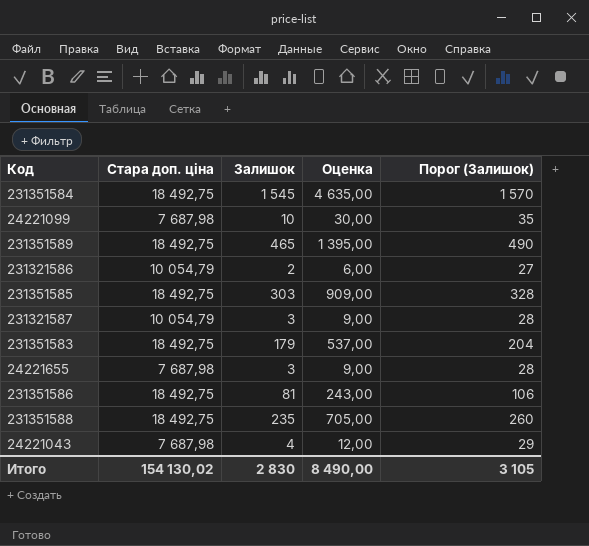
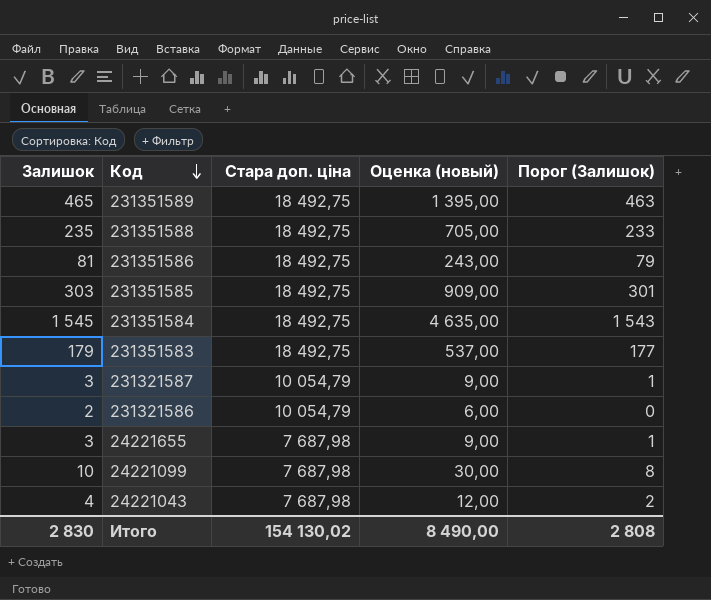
row order: none -> Код descending
column Залишок | position: 3 -> 1
column name: Оценка -> Оценка (новый)
column Порог (Залишок) | formula: [Залишок] + 25 -> [Залишок] - 2
Итого | Порог (Залишок): 3 105 -> 2 808

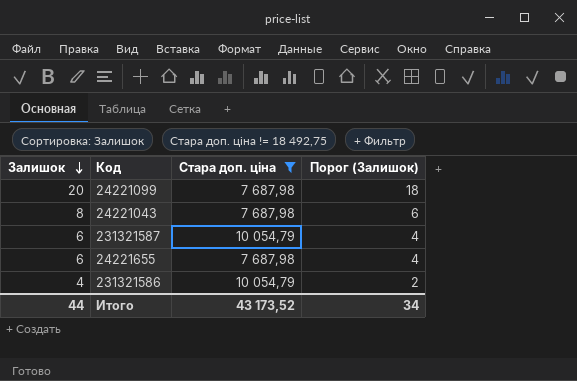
filter: none -> Стара доп. ціна != 18 492,75
row order: Код descending -> Залишок descending
column Оценка (новый) | formula: [Залишок] * 3 -> none
24221099 | Залишок: 10 -> 20
24221099 | Порог (Залишок): 8 -> 18
24221043 | Залишок: 4 -> 8
24221043 | Порог (Залишок): 2 -> 6
231321587 | Залишок: 3 -> 6
231321587 | Порог (Залишок): 1 -> 4
24221655 | Залишок: 3 -> 6
24221655 | Порог (Залишок): 1 -> 4
231321586 | Залишок: 2 -> 4
231321586 | Порог (Залишок): 0 -> 2
Итого | Залишок: 2 830 -> 44
Итого | Стара доп. ціна: 154 130,02 -> 43 173,52
Итого | Порог (Залишок): 2 808 -> 34

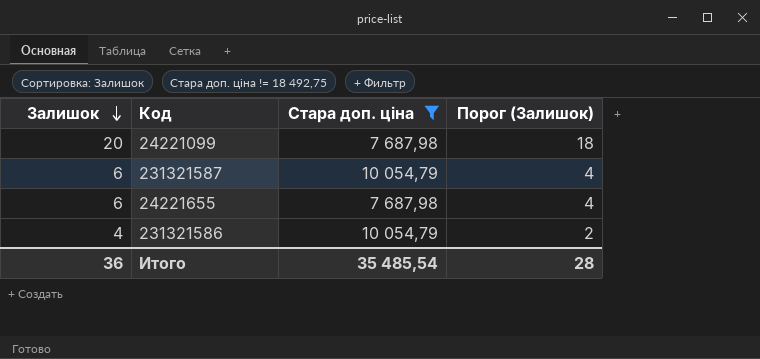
row 24221043: 8 | 7 687,98 | 6 -> none
Итого | Залишок: 44 -> 36
Итого | Стара доп. ціна: 43 173,52 -> 35 485,54
Итого | Порог (Залишок): 34 -> 28

